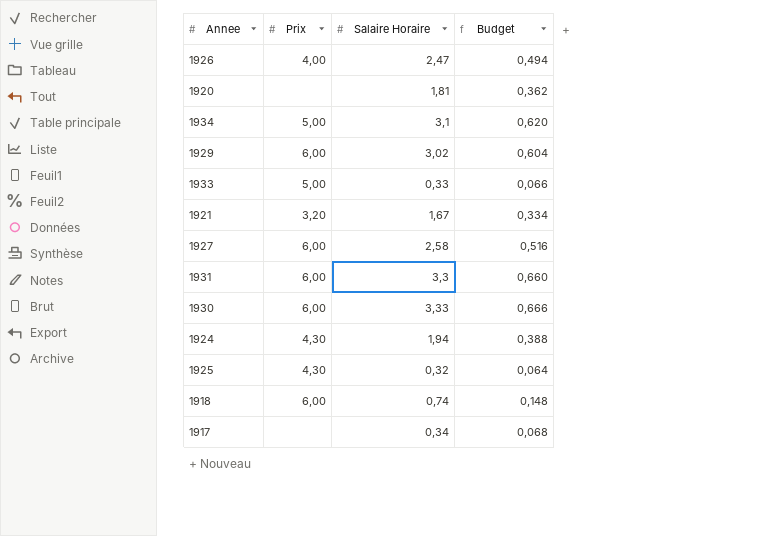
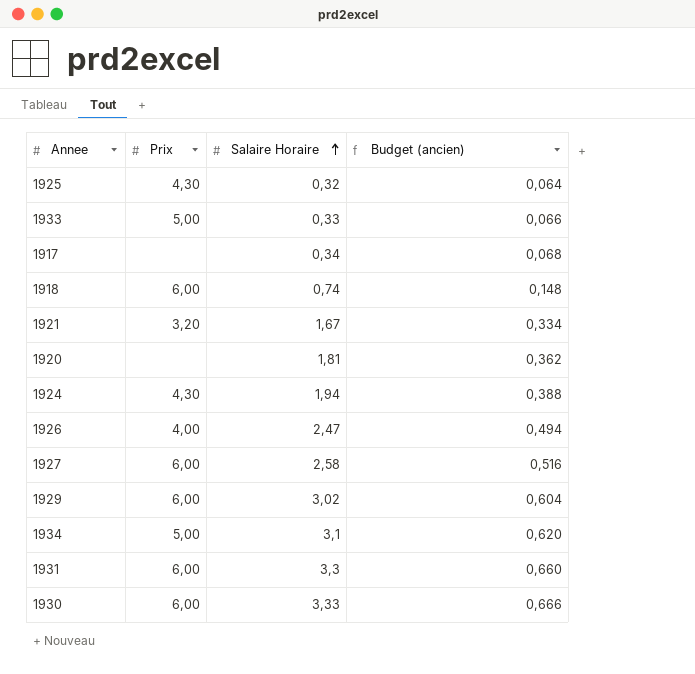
row order: none -> Salaire Horaire ascending
column name: Budget -> Budget (ancien)

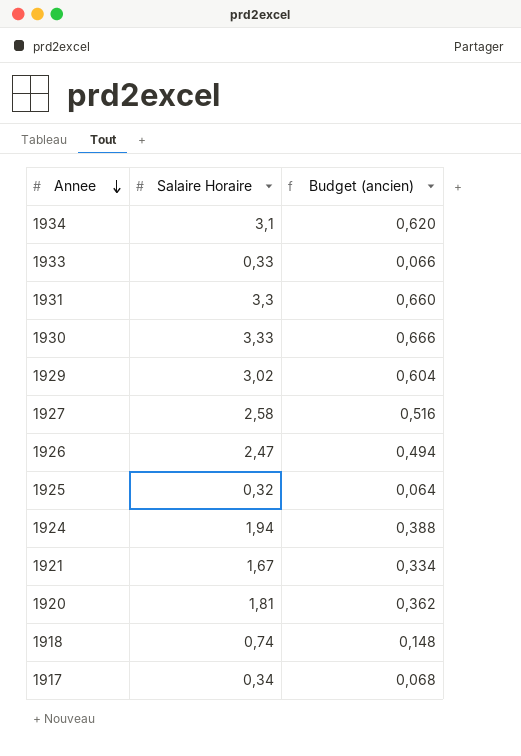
row order: Salaire Horaire ascending -> Annee descending
column Prix | position: 2 -> none

